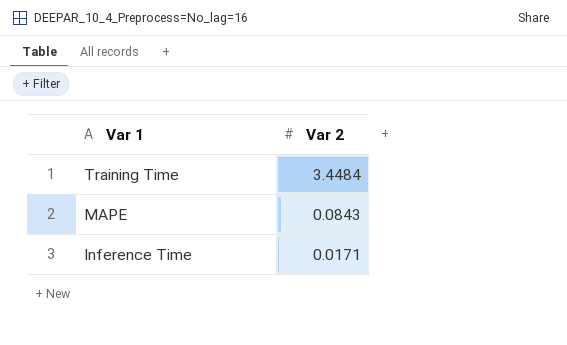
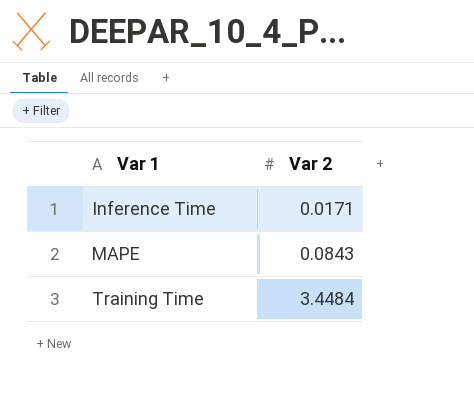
row order: Var 1 descending -> Var 1 ascending

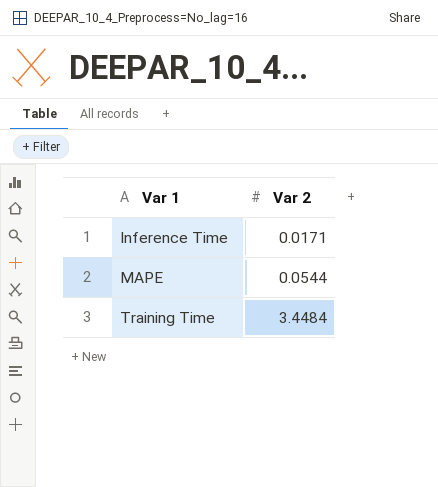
MAPE | Var 2: 0.0843 -> 0.0544

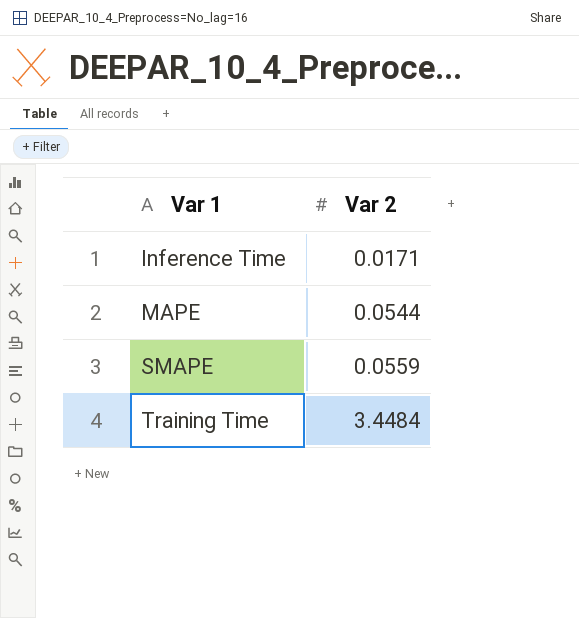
row SMAPE: none -> 0.0559

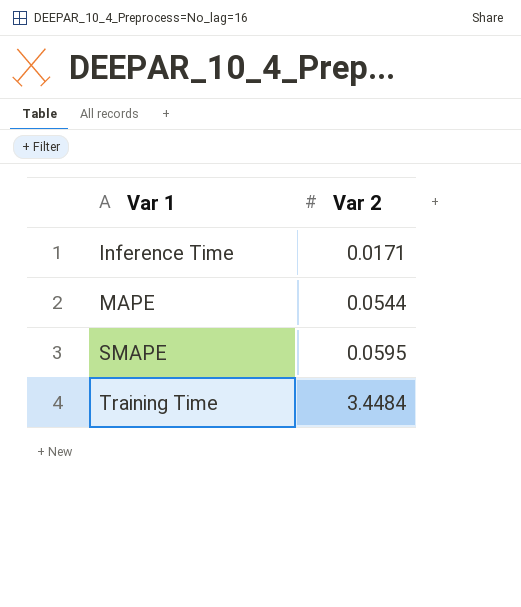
SMAPE | Var 2: 0.0559 -> 0.0595

